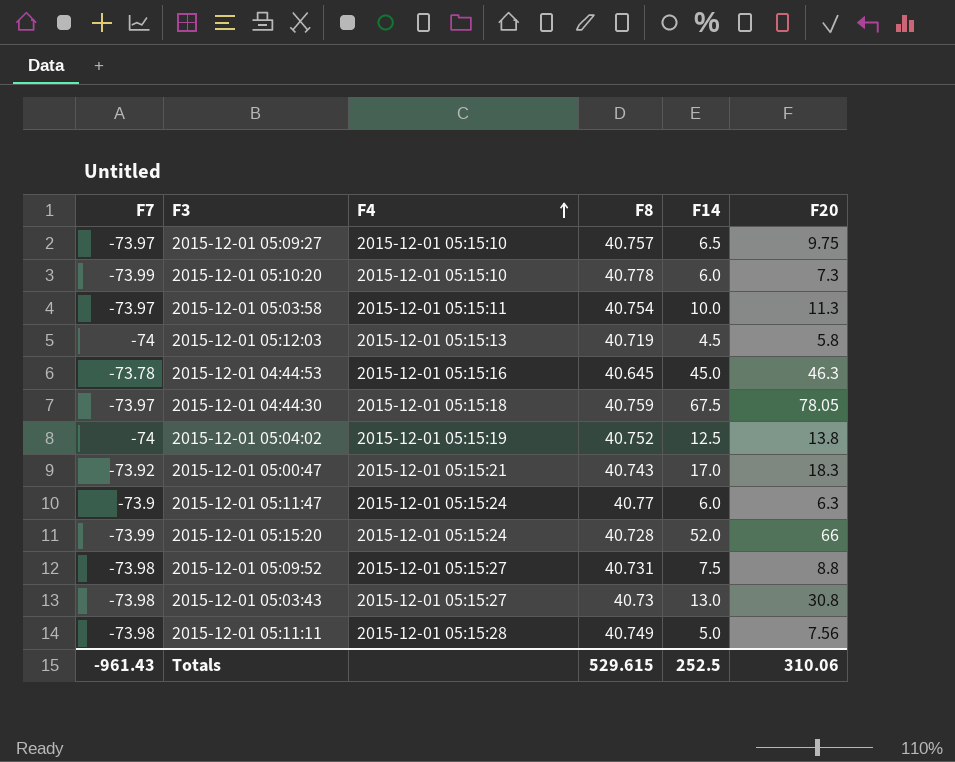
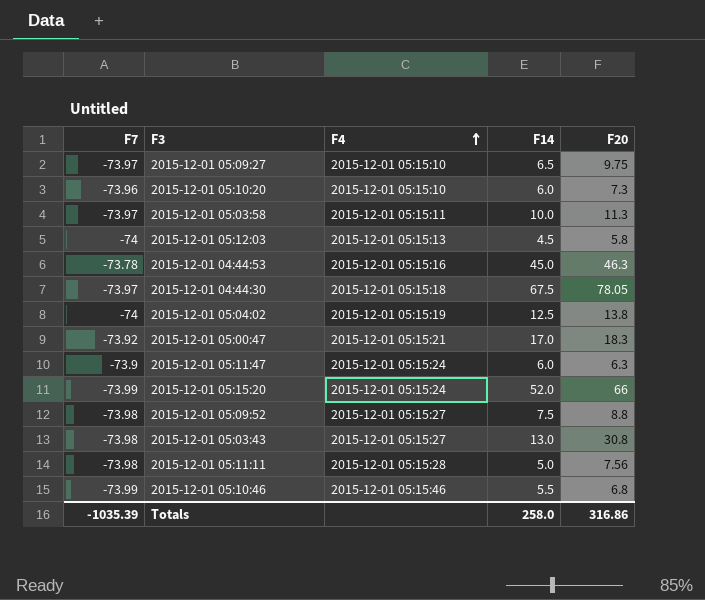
column F8 | position: 4 -> none
2015-12-01 05:10:20 | F7: -73.99 -> -73.96
row 2015-12-01 05:10:46: none -> -73.99 | 2015-12-01 05:15:46 | 5.5 | 6.8
Totals | F7: -961.43 -> -1035.39
Totals | F14: 252.5 -> 258.0
Totals | F20: 310.06 -> 316.86

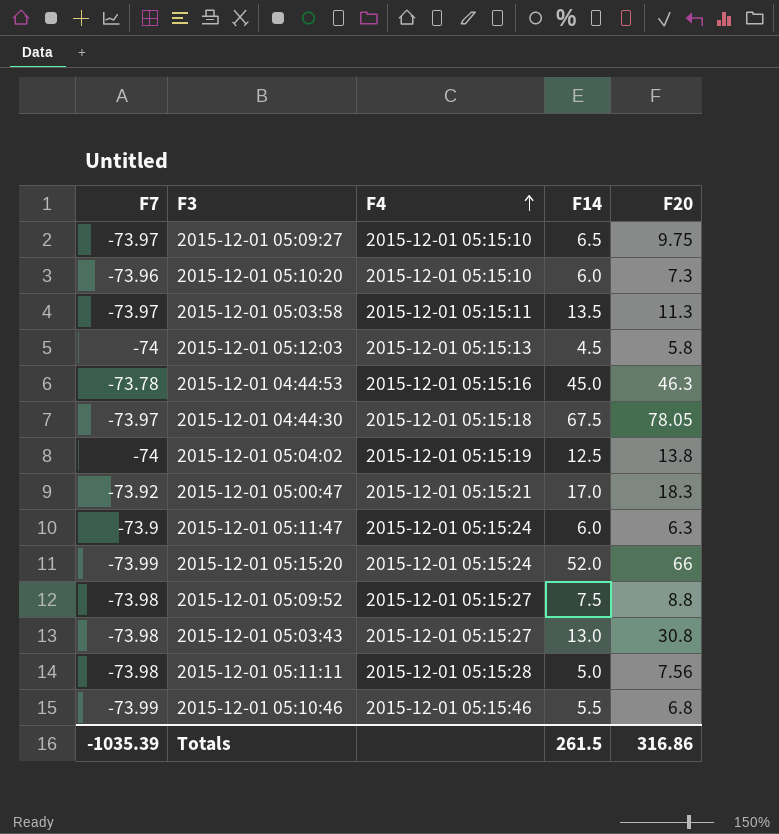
2015-12-01 05:03:58 | F14: 10.0 -> 13.5
Totals | F14: 258.0 -> 261.5

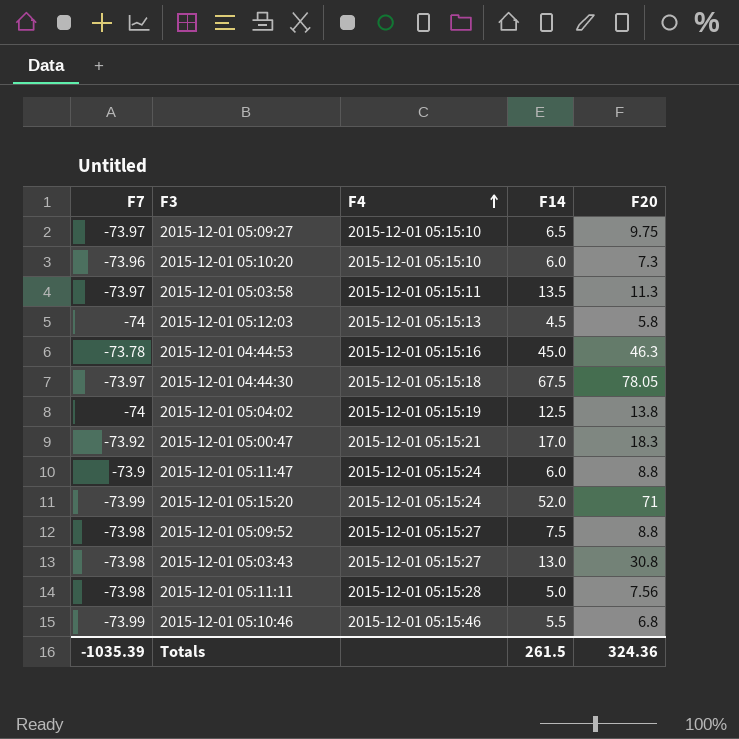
2015-12-01 05:11:47 | F20: 6.3 -> 8.8
2015-12-01 05:15:20 | F20: 66 -> 71
Totals | F20: 316.86 -> 324.36

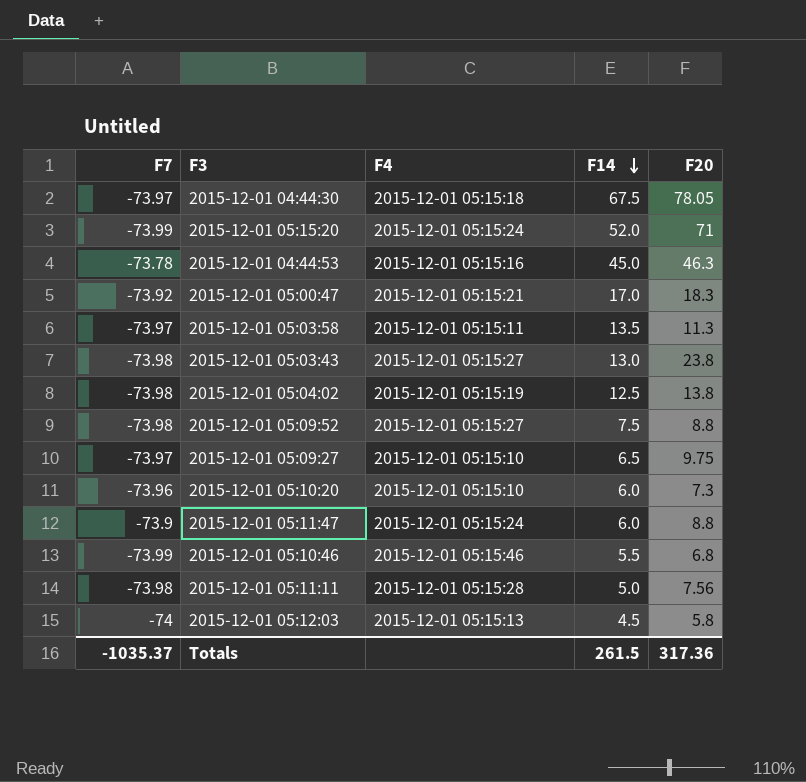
row order: F4 ascending -> F14 descending
2015-12-01 05:03:43 | F20: 30.8 -> 23.8
2015-12-01 05:04:02 | F7: -74 -> -73.98
Totals | F7: -1035.39 -> -1035.37
Totals | F20: 324.36 -> 317.36

